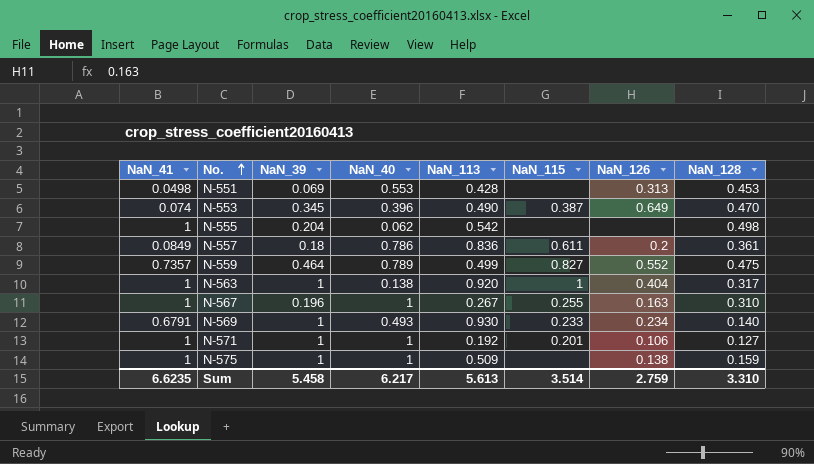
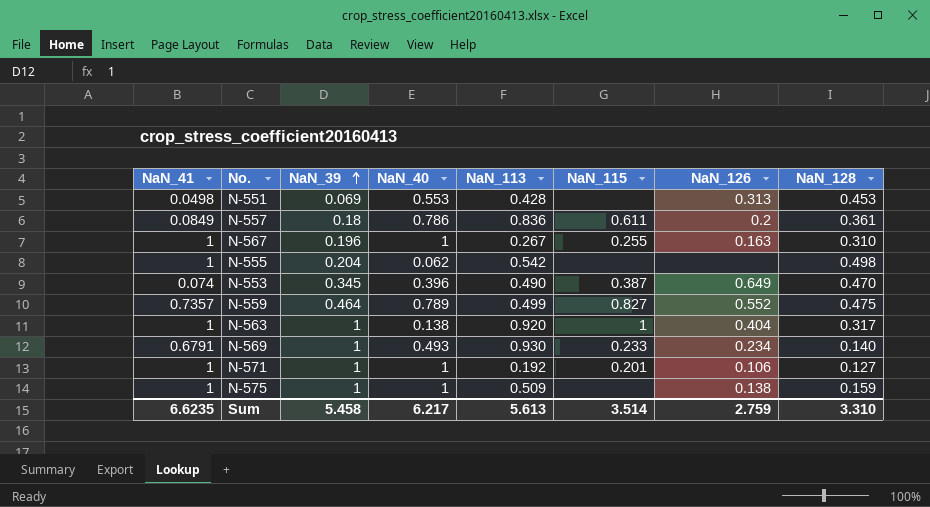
row order: No. ascending -> NaN_39 ascending

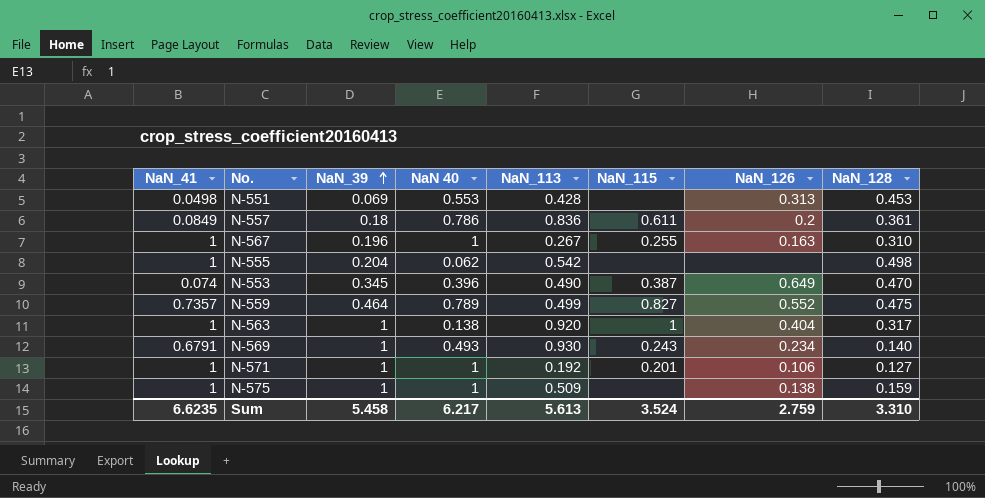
column name: NaN_40 -> NaN 40
N-569 | NaN_115: 0.233 -> 0.243
Sum | NaN_115: 3.514 -> 3.524

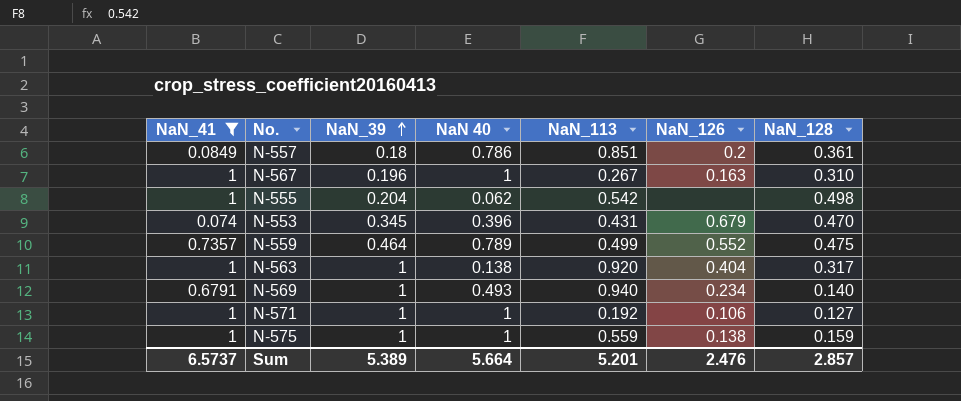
filter: none -> NaN_41 != 0.0498
column NaN_115 | position: 6 -> none
N-557 | NaN_113: 0.836 -> 0.851
N-553 | NaN_113: 0.490 -> 0.431
N-553 | NaN_126: 0.649 -> 0.679
N-569 | NaN_113: 0.930 -> 0.940
N-575 | NaN_113: 0.509 -> 0.559
Sum | NaN_41: 6.6235 -> 6.5737
Sum | NaN_39: 5.458 -> 5.389
Sum | NaN 40: 6.217 -> 5.664
Sum | NaN_113: 5.613 -> 5.201
Sum | NaN_126: 2.759 -> 2.476
Sum | NaN_128: 3.310 -> 2.857

